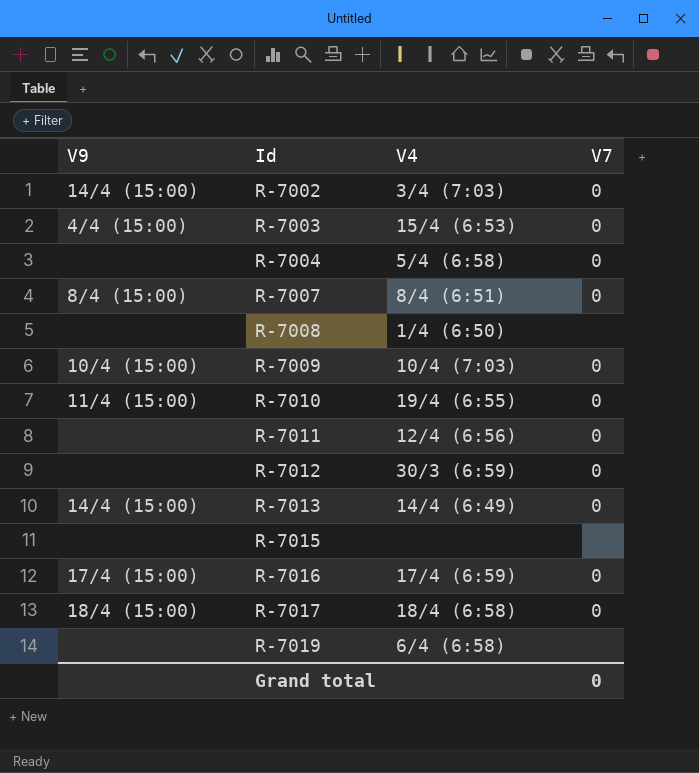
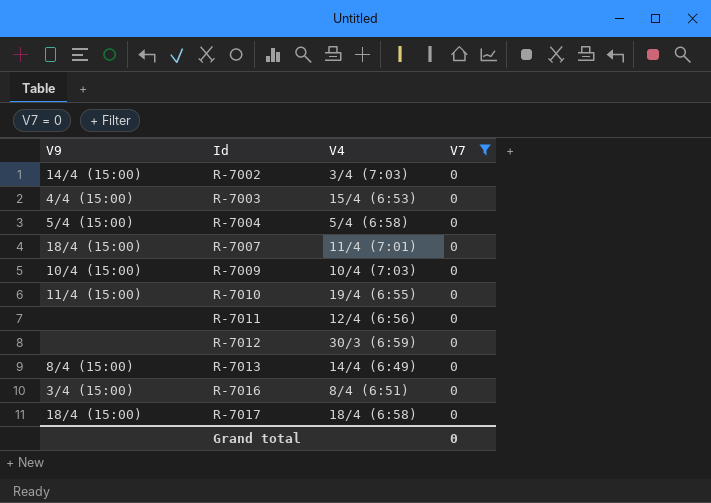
filter: none -> V7 = 0
R-7004 | V9: none -> 5/4 (15:00)
R-7007 | V9: 8/4 (15:00) -> 18/4 (15:00)
R-7007 | V4: 8/4 (6:51) -> 11/4 (7:01)
R-7013 | V9: 14/4 (15:00) -> 8/4 (15:00)
R-7016 | V9: 17/4 (15:00) -> 3/4 (15:00)
R-7016 | V4: 17/4 (6:59) -> 8/4 (6:51)

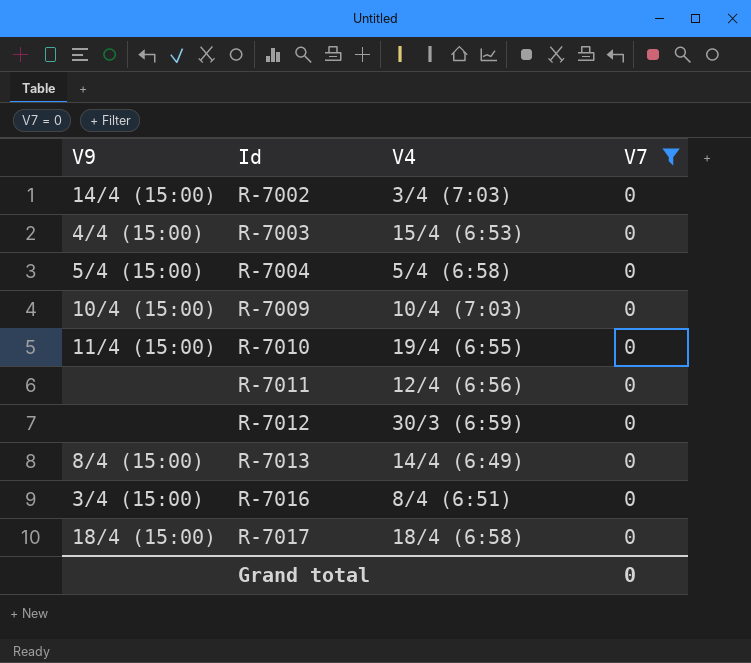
row R-7007: 18/4 (15:00) | 11/4 (7:01) | 0 -> none

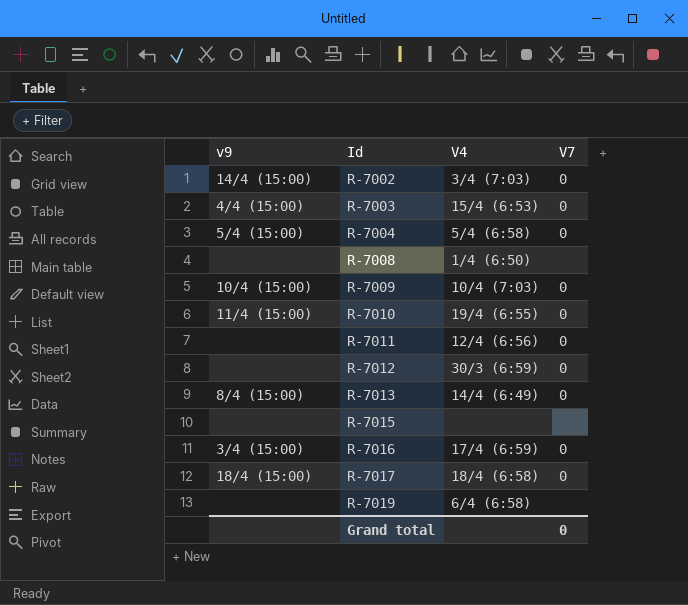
filter: V7 = 0 -> none
column name: V9 -> v9
R-7016 | V4: 8/4 (6:51) -> 17/4 (6:59)

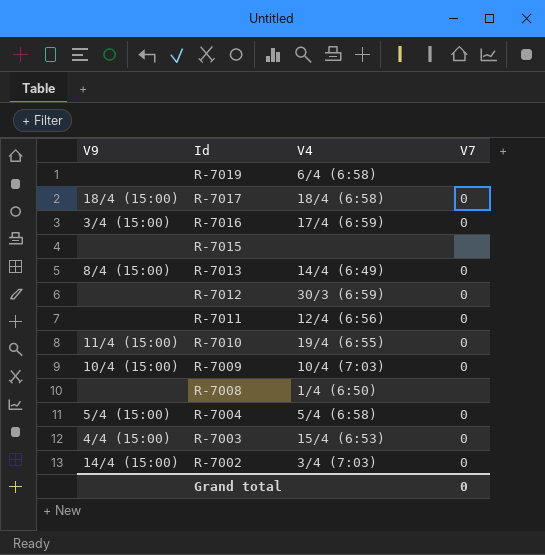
row order: Id ascending -> Id descending
column name: v9 -> V9

